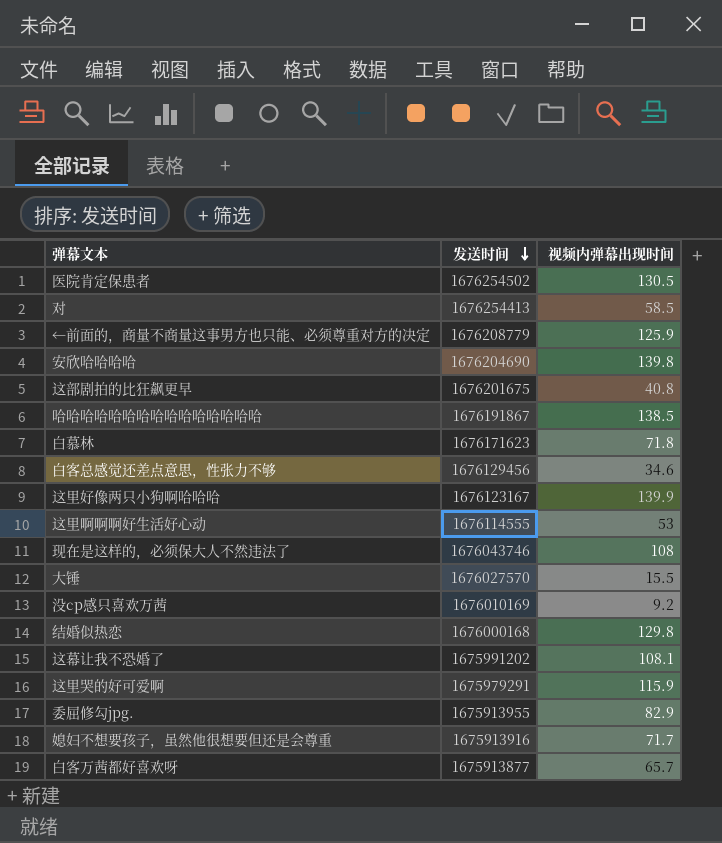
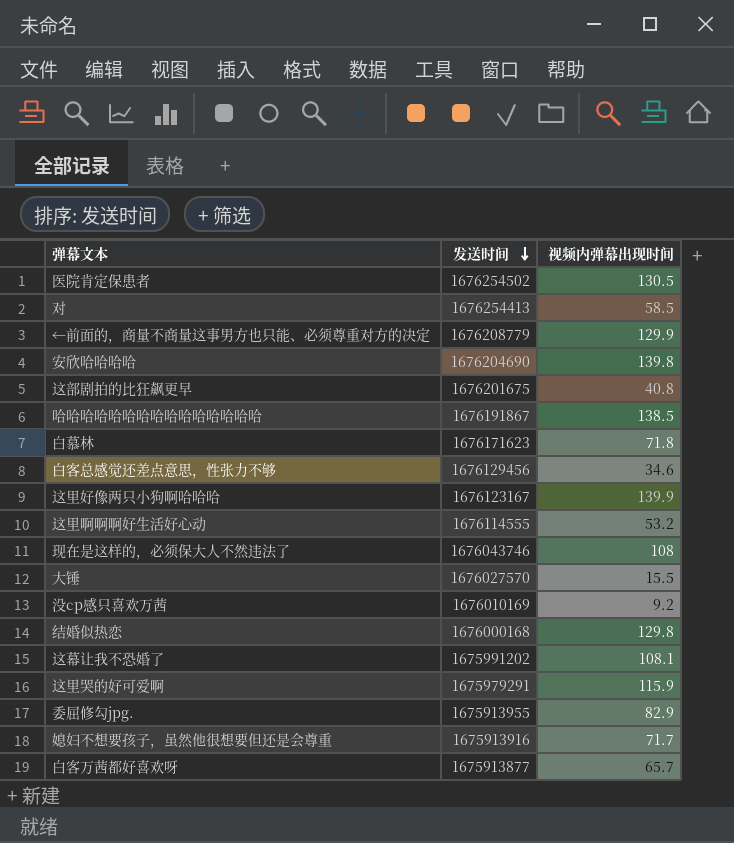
←前面的，商量不商量这事男方也只能、必须尊重对方的决定 | 视频内弹幕出现时间: 125.9 -> 129.9
这里啊啊啊好生活好心动 | 视频内弹幕出现时间: 53 -> 53.2

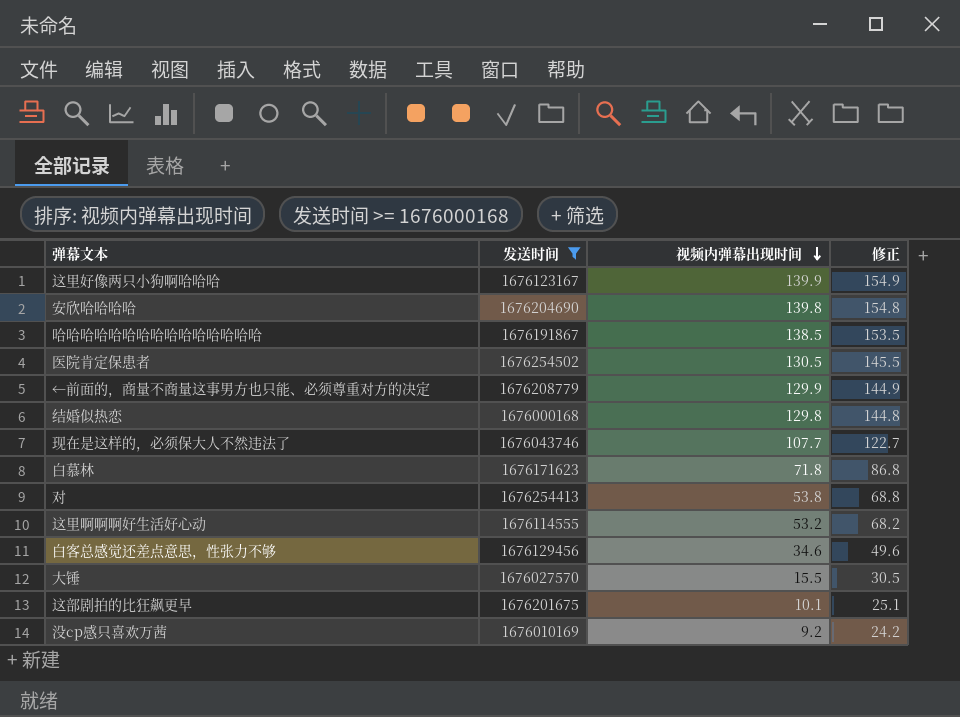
filter: none -> 发送时间 >= 1676000168
row order: 发送时间 descending -> 视频内弹幕出现时间 descending
column 修正 | formula: none -> [视频内弹幕出现时间] + 15
现在是这样的，必须保大人不然违法了 | 视频内弹幕出现时间: 108 -> 107.7
对 | 视频内弹幕出现时间: 58.5 -> 53.8
这部剧拍的比狂飙更早 | 视频内弹幕出现时间: 40.8 -> 10.1

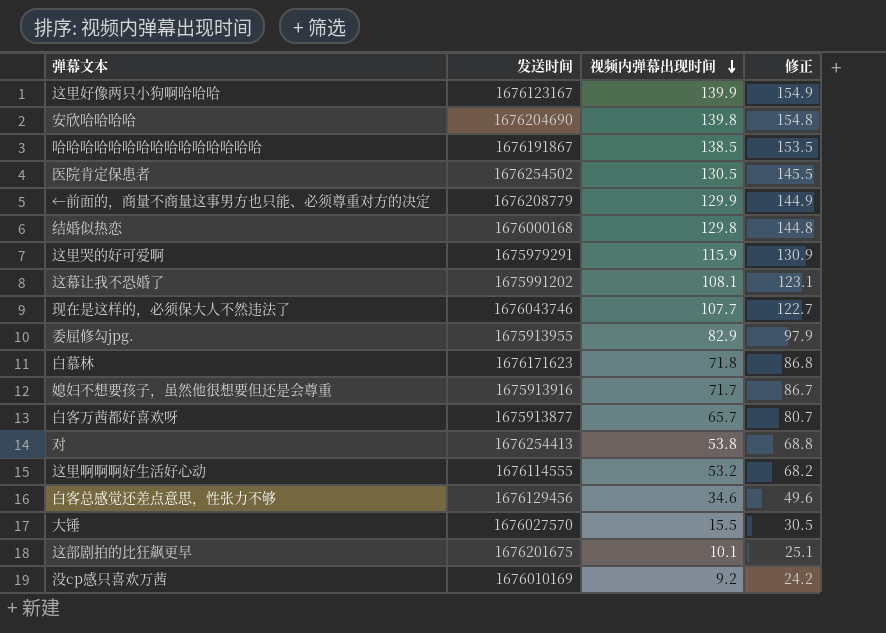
filter: 发送时间 >= 1676000168 -> none

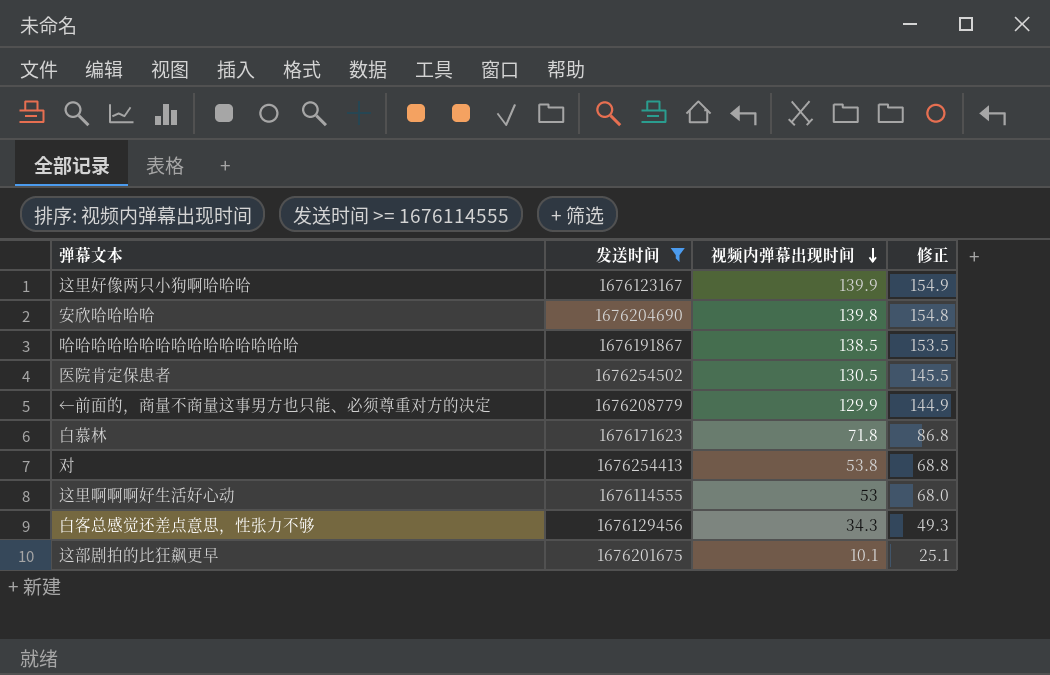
filter: none -> 发送时间 >= 1676114555
这里啊啊啊好生活好心动 | 视频内弹幕出现时间: 53.2 -> 53
这里啊啊啊好生活好心动 | 修正: 68.2 -> 68.0
白客总感觉还差点意思，性张力不够 | 视频内弹幕出现时间: 34.6 -> 34.3
白客总感觉还差点意思，性张力不够 | 修正: 49.6 -> 49.3

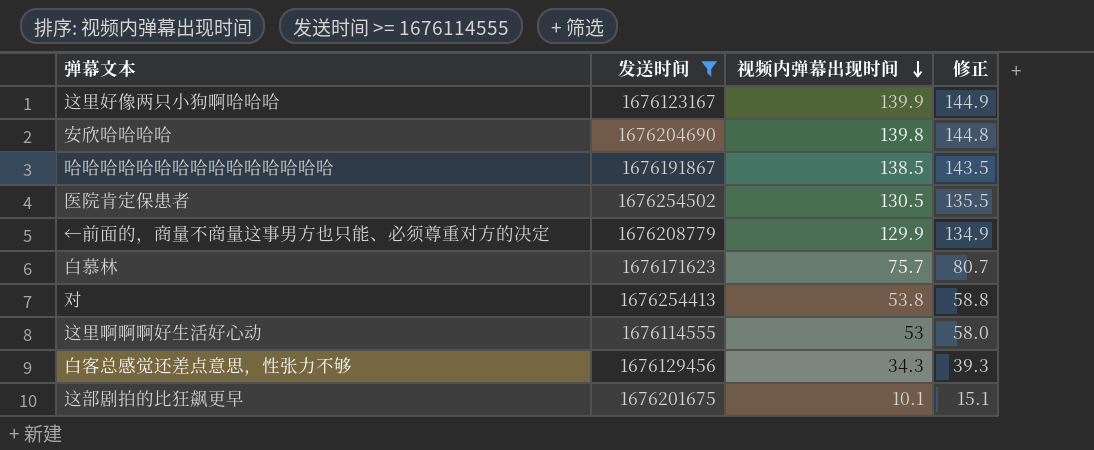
column 修正 | formula: [视频内弹幕出现时间] + 15 -> [视频内弹幕出现时间] + 5
白慕林 | 视频内弹幕出现时间: 71.8 -> 75.7

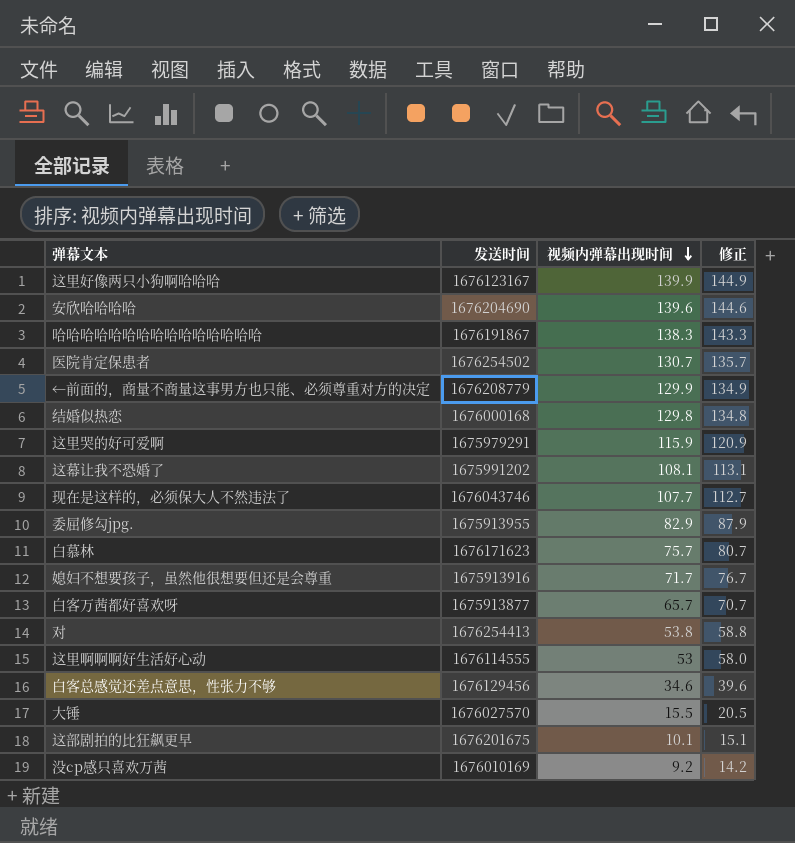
filter: 发送时间 >= 1676114555 -> none
安欣哈哈哈哈 | 视频内弹幕出现时间: 139.8 -> 139.6
安欣哈哈哈哈 | 修正: 144.8 -> 144.6
哈哈哈哈哈哈哈哈哈哈哈哈哈哈哈 | 视频内弹幕出现时间: 138.5 -> 138.3
哈哈哈哈哈哈哈哈哈哈哈哈哈哈哈 | 修正: 143.5 -> 143.3
医院肯定保患者 | 视频内弹幕出现时间: 130.5 -> 130.7
医院肯定保患者 | 修正: 135.5 -> 135.7
白客总感觉还差点意思，性张力不够 | 视频内弹幕出现时间: 34.3 -> 34.6
白客总感觉还差点意思，性张力不够 | 修正: 39.3 -> 39.6

